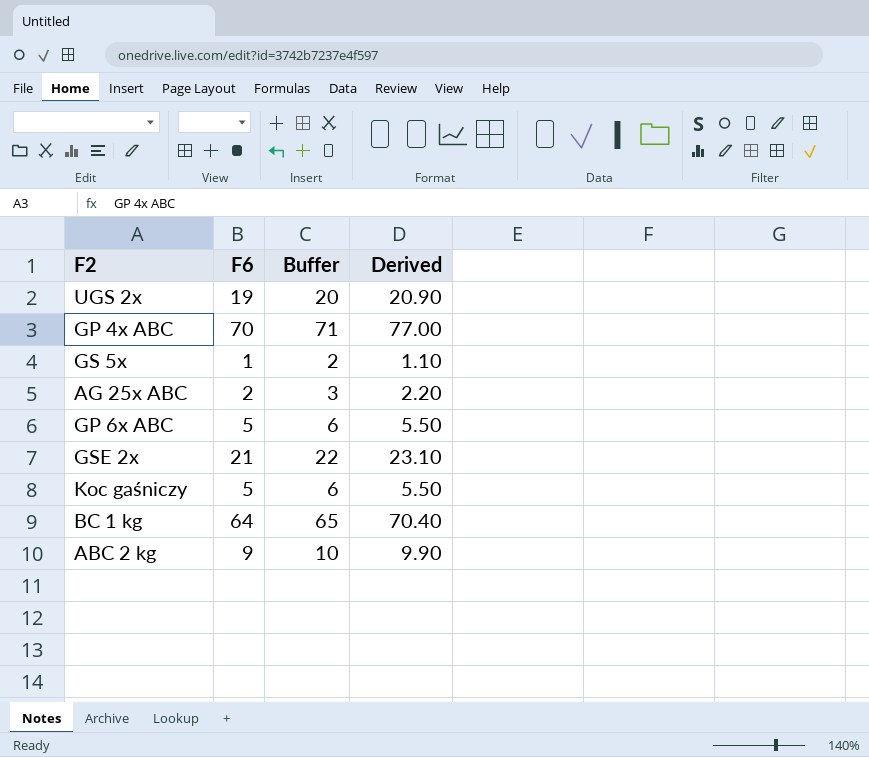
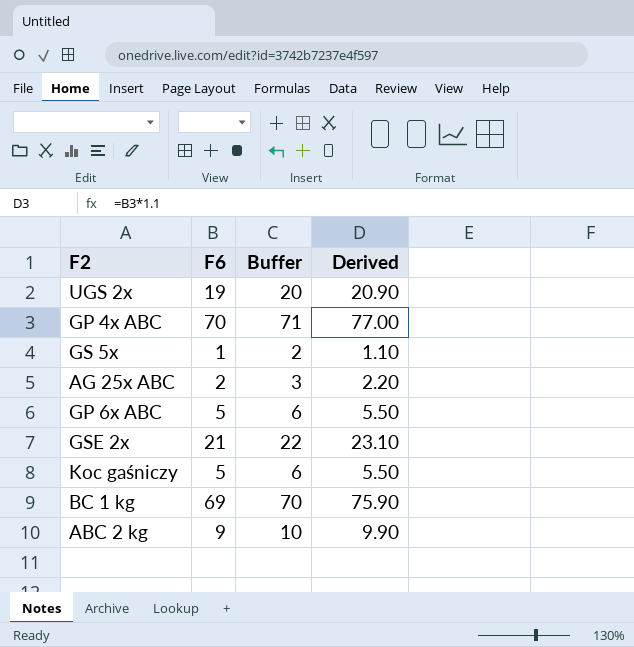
BC 1 kg | F6: 64 -> 69
BC 1 kg | Buffer: 65 -> 70
BC 1 kg | Derived: 70.40 -> 75.90

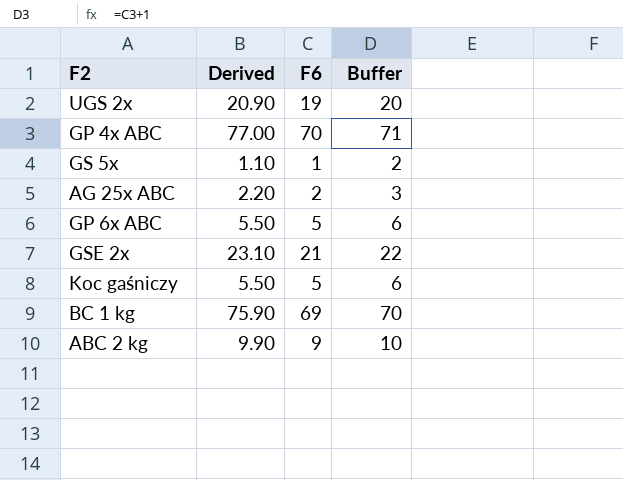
column Derived | position: 4 -> 2

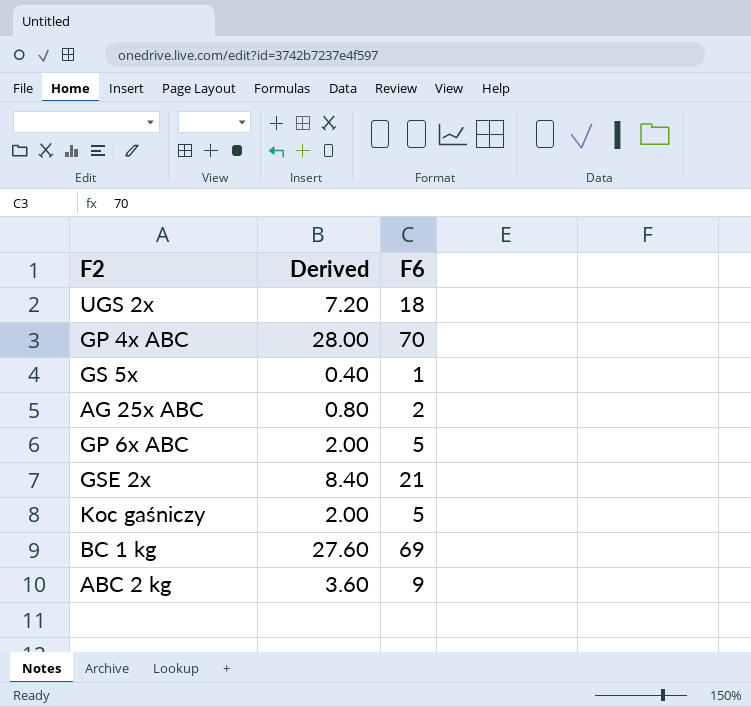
column Buffer | formula: [F6] + 1 -> none
column Derived | formula: [F6] * 1.1 -> [F6] * 0.4
UGS 2x | F6: 19 -> 18

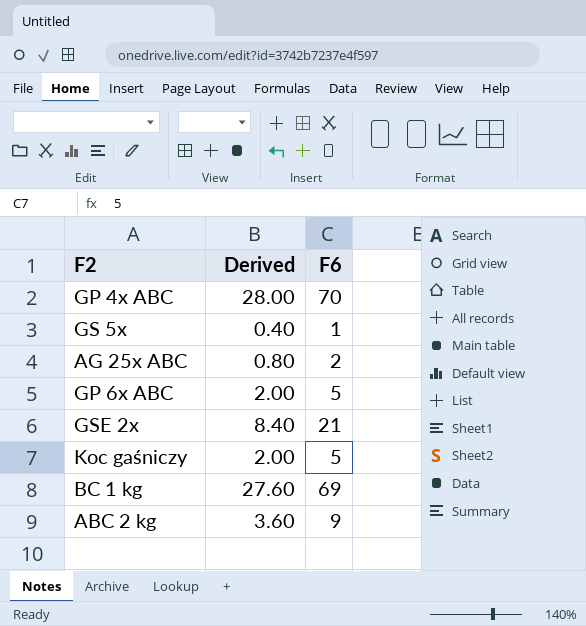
row UGS 2x: 7.20 | 18 -> none

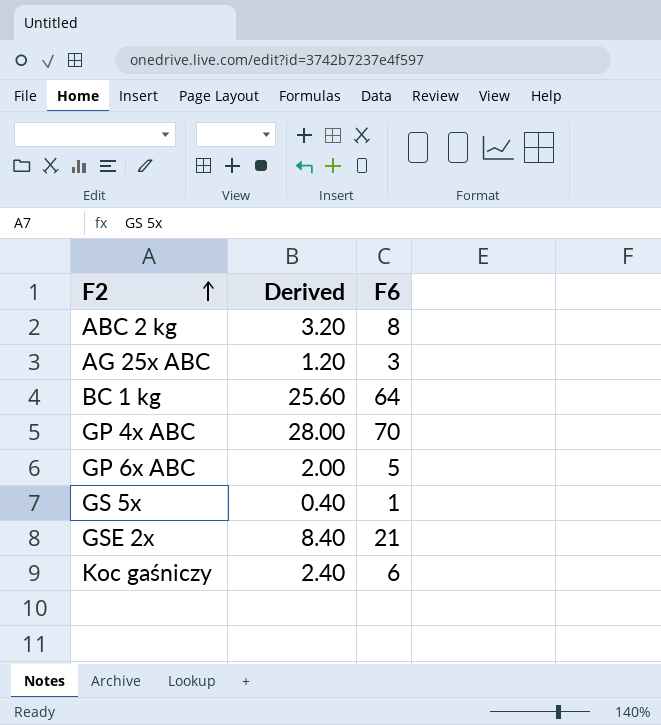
row order: none -> F2 ascending
ABC 2 kg | Derived: 3.60 -> 3.20
ABC 2 kg | F6: 9 -> 8
AG 25x ABC | Derived: 0.80 -> 1.20
AG 25x ABC | F6: 2 -> 3
BC 1 kg | Derived: 27.60 -> 25.60
BC 1 kg | F6: 69 -> 64
Koc gaśniczy | Derived: 2.00 -> 2.40
Koc gaśniczy | F6: 5 -> 6

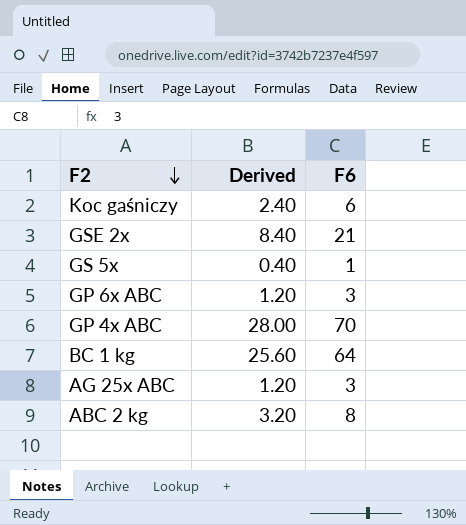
row order: F2 ascending -> F2 descending
GP 6x ABC | Derived: 2.00 -> 1.20
GP 6x ABC | F6: 5 -> 3

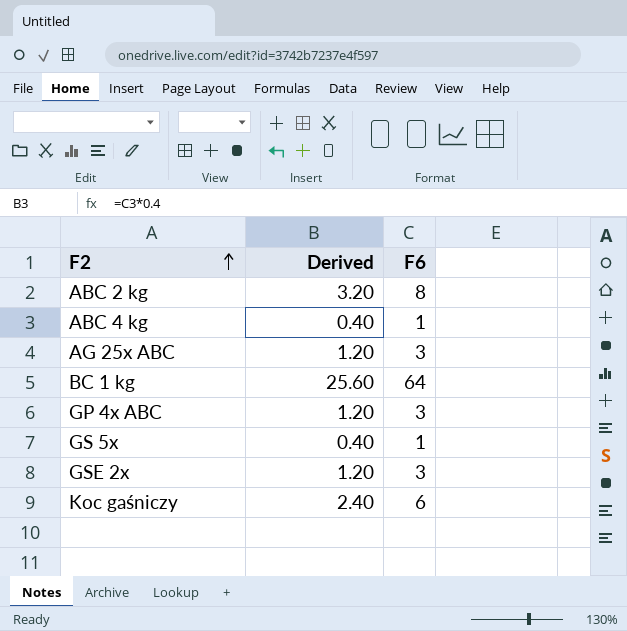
row order: F2 descending -> F2 ascending
row GP 6x ABC: 1.20 | 3 -> none
row ABC 4 kg: none -> 0.40 | 1
GP 4x ABC | Derived: 28.00 -> 1.20
GP 4x ABC | F6: 70 -> 3
GSE 2x | Derived: 8.40 -> 1.20
GSE 2x | F6: 21 -> 3

